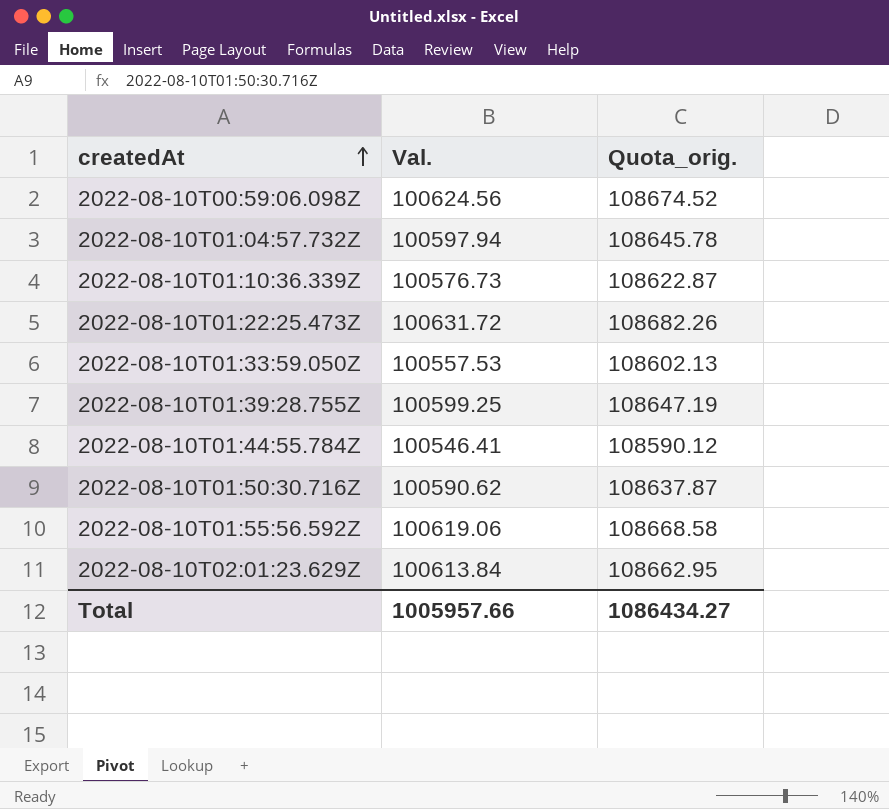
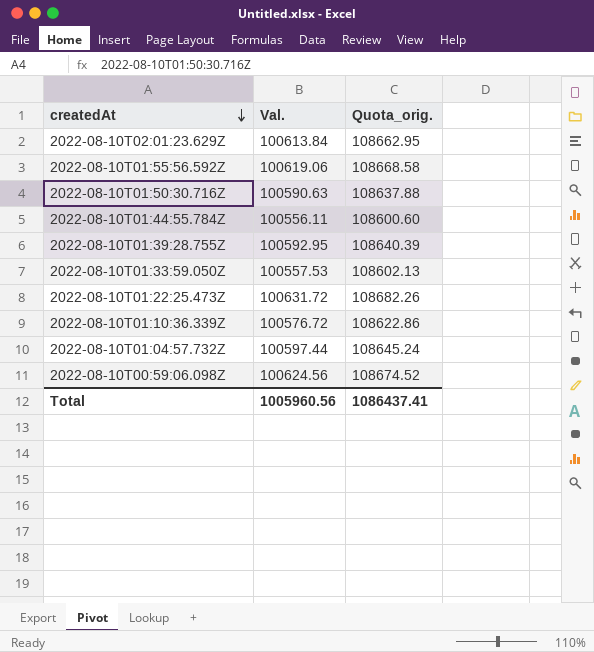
row order: createdAt ascending -> createdAt descending
2022-08-10T01:50:30.716Z | Val.: 100590.62 -> 100590.63
2022-08-10T01:50:30.716Z | Quota_orig.: 108637.87 -> 108637.88
2022-08-10T01:44:55.784Z | Val.: 100546.41 -> 100556.11
2022-08-10T01:44:55.784Z | Quota_orig.: 108590.12 -> 108600.60
2022-08-10T01:39:28.755Z | Val.: 100599.25 -> 100592.95
2022-08-10T01:39:28.755Z | Quota_orig.: 108647.19 -> 108640.39
2022-08-10T01:10:36.339Z | Val.: 100576.73 -> 100576.72
2022-08-10T01:10:36.339Z | Quota_orig.: 108622.87 -> 108622.86
2022-08-10T01:04:57.732Z | Val.: 100597.94 -> 100597.44
2022-08-10T01:04:57.732Z | Quota_orig.: 108645.78 -> 108645.24
Total | Val.: 1005957.66 -> 1005960.56
Total | Quota_orig.: 1086434.27 -> 1086437.41

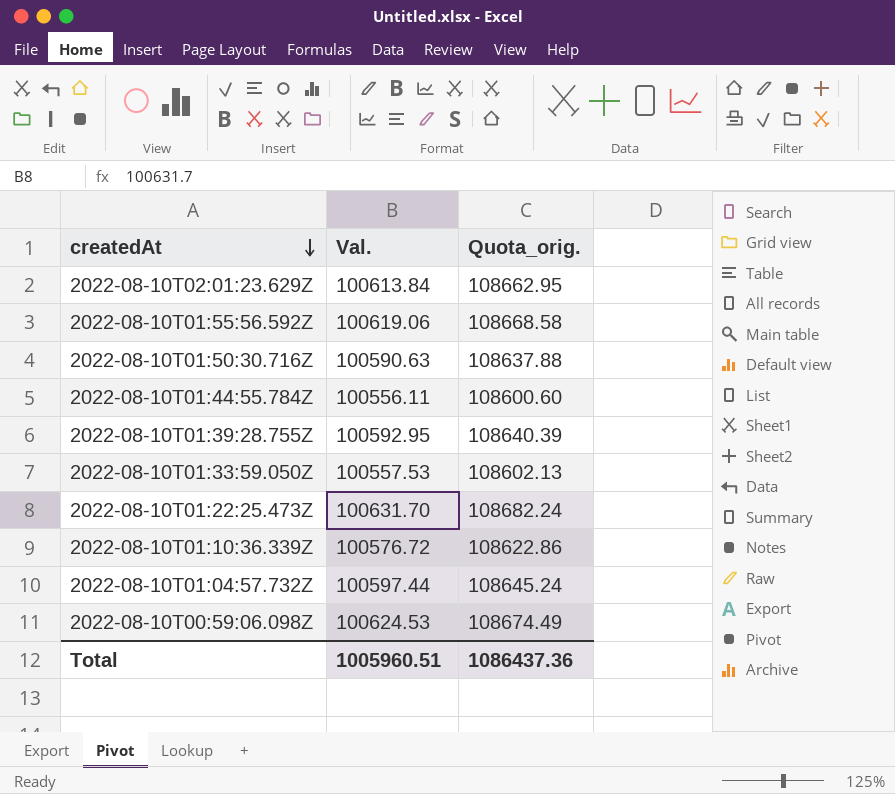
2022-08-10T01:22:25.473Z | Val.: 100631.72 -> 100631.70
2022-08-10T01:22:25.473Z | Quota_orig.: 108682.26 -> 108682.24
2022-08-10T00:59:06.098Z | Val.: 100624.56 -> 100624.53
2022-08-10T00:59:06.098Z | Quota_orig.: 108674.52 -> 108674.49
Total | Val.: 1005960.56 -> 1005960.51
Total | Quota_orig.: 1086437.41 -> 1086437.36

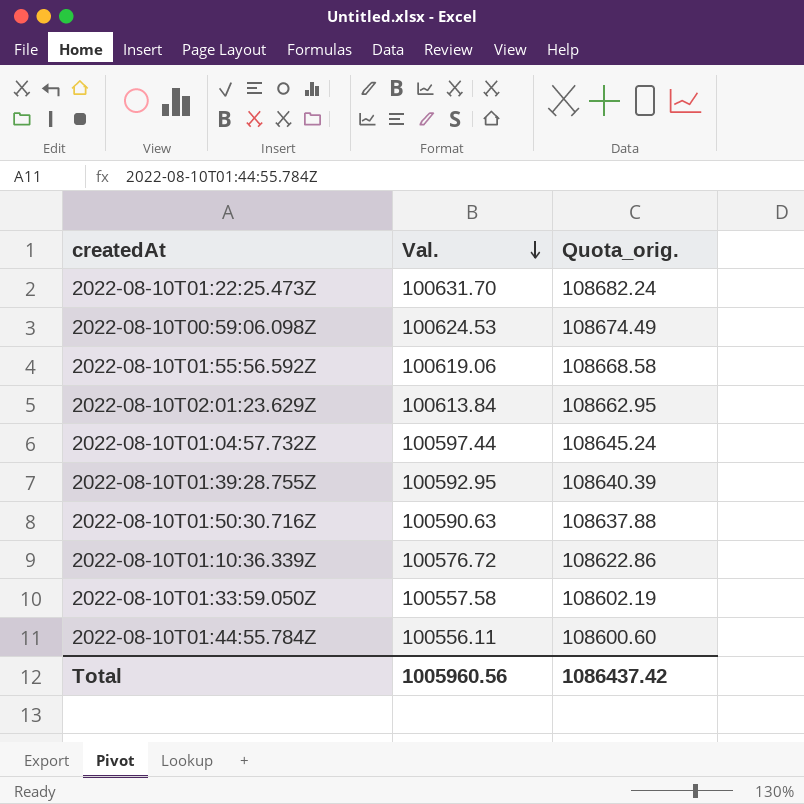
row order: createdAt descending -> Val. descending
2022-08-10T01:33:59.050Z | Val.: 100557.53 -> 100557.58
2022-08-10T01:33:59.050Z | Quota_orig.: 108602.13 -> 108602.19
Total | Val.: 1005960.51 -> 1005960.56
Total | Quota_orig.: 1086437.36 -> 1086437.42

